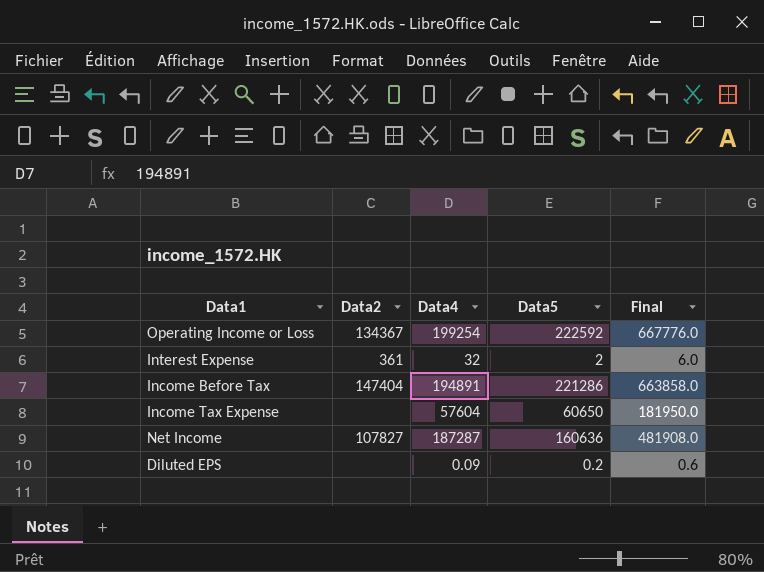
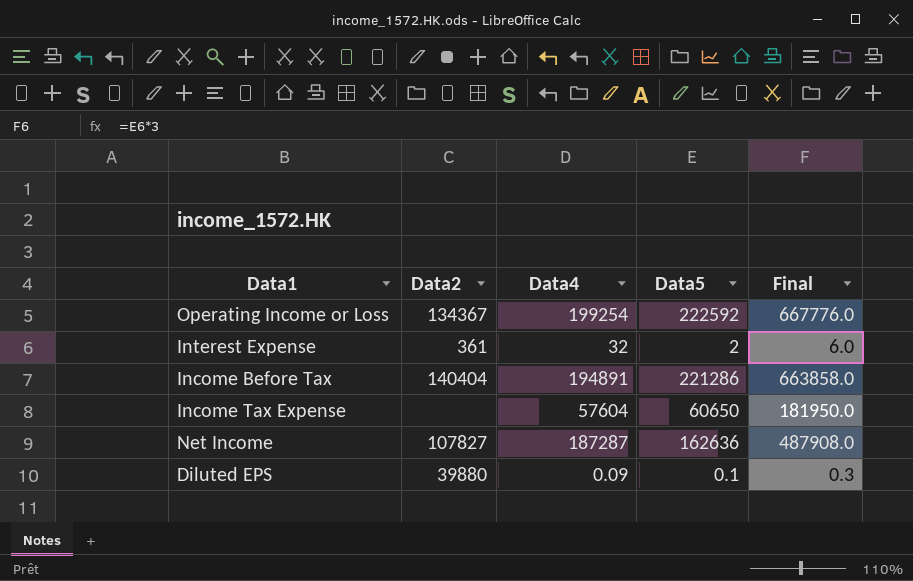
Income Before Tax | Data2: 147404 -> 140404
Net Income | Data5: 160636 -> 162636
Net Income | Final: 481908.0 -> 487908.0
Diluted EPS | Data2: none -> 39880
Diluted EPS | Data5: 0.2 -> 0.1
Diluted EPS | Final: 0.6 -> 0.3

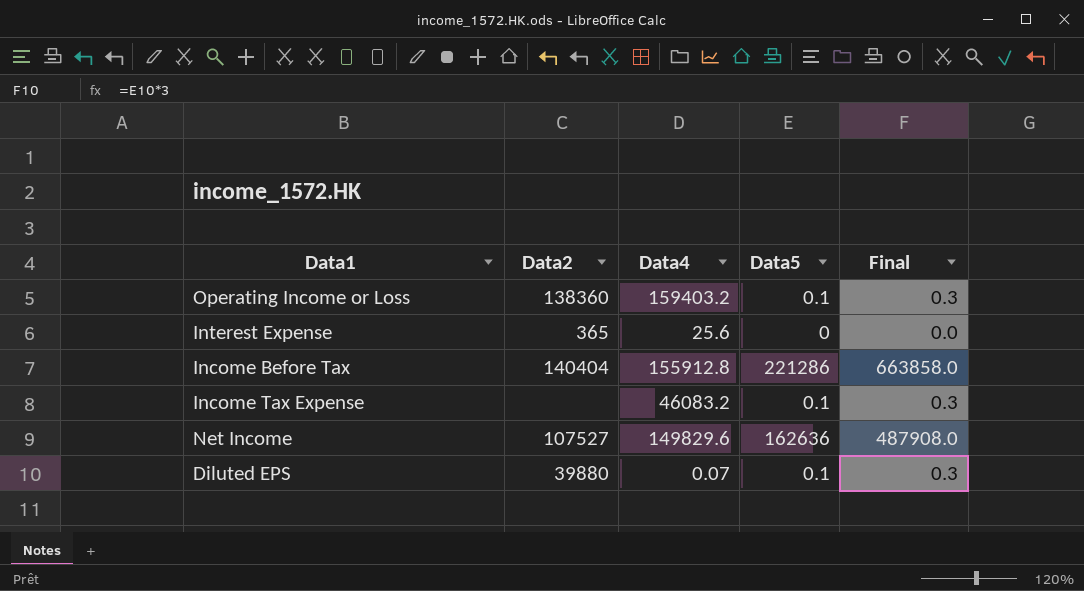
Operating Income or Loss | Data2: 134367 -> 138360
Operating Income or Loss | Data4: 199254 -> 159403.2
Operating Income or Loss | Data5: 222592 -> 0.1
Operating Income or Loss | Final: 667776.0 -> 0.3
Interest Expense | Data2: 361 -> 365
Interest Expense | Data4: 32 -> 25.6
Interest Expense | Data5: 2 -> 0
Interest Expense | Final: 6.0 -> 0.0
Income Before Tax | Data4: 194891 -> 155912.8
Income Tax Expense | Data4: 57604 -> 46083.2
Income Tax Expense | Data5: 60650 -> 0.1
Income Tax Expense | Final: 181950.0 -> 0.3
Net Income | Data2: 107827 -> 107527
Net Income | Data4: 187287 -> 149829.6
Diluted EPS | Data4: 0.09 -> 0.07

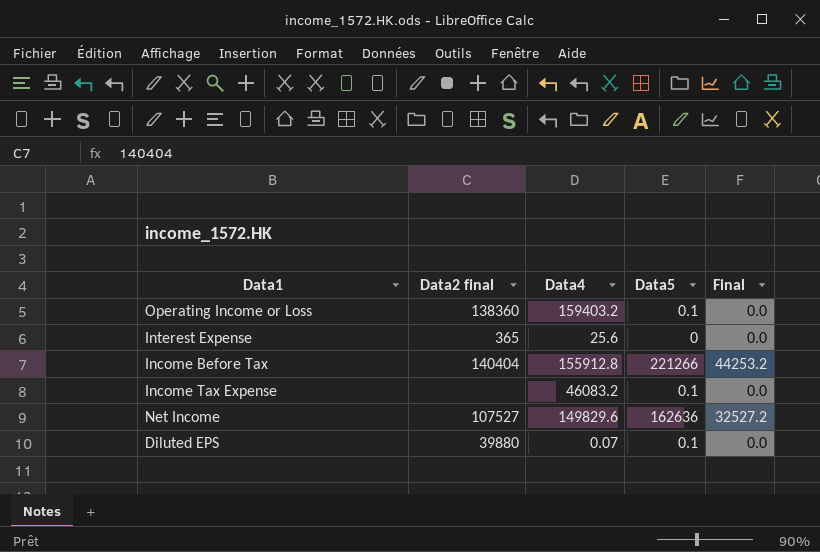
column name: Data2 -> Data2 final
column Final | formula: [Data5] * 3 -> [Data5] * 0.2
Income Before Tax | Data5: 221286 -> 221266

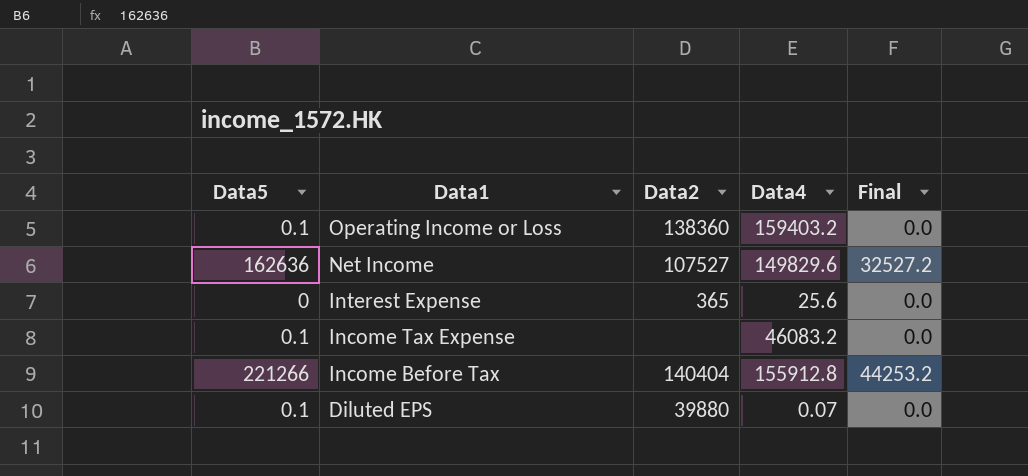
row order: none -> Data1 descending
column Data5 | position: 4 -> 1
column name: Data2 final -> Data2

